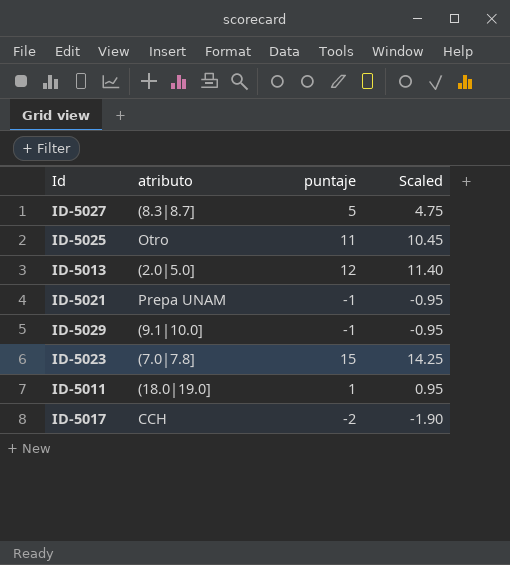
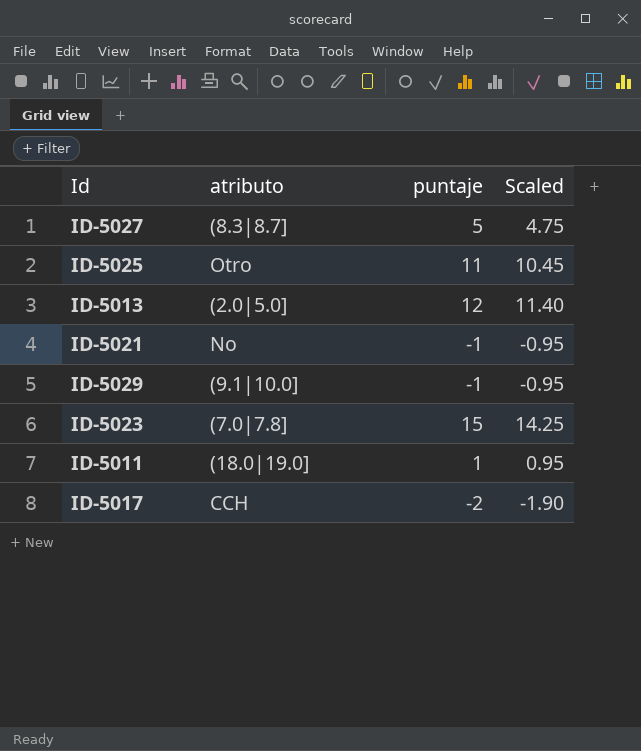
ID-5021 | atributo: Prepa UNAM -> No

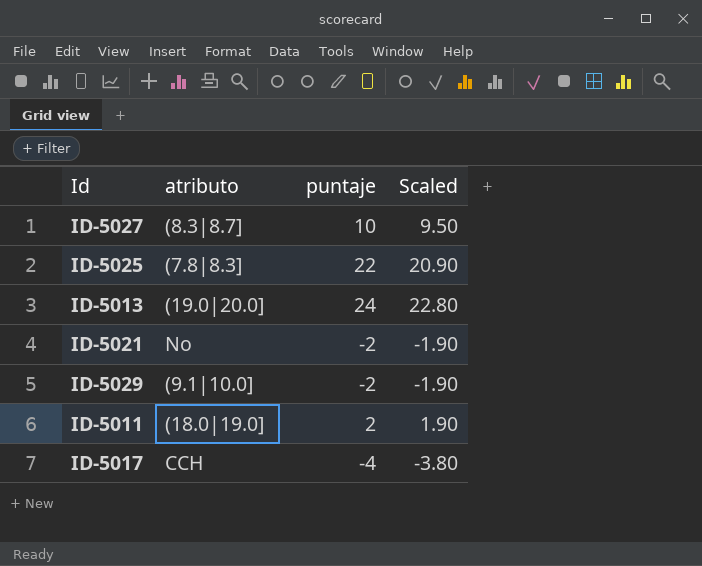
row ID-5023: (7.0|7.8] | 15 | 14.25 -> none
ID-5027 | puntaje: 5 -> 10
ID-5027 | Scaled: 4.75 -> 9.50
ID-5025 | atributo: Otro -> (7.8|8.3]
ID-5025 | puntaje: 11 -> 22
ID-5025 | Scaled: 10.45 -> 20.90
ID-5013 | atributo: (2.0|5.0] -> (19.0|20.0]
ID-5013 | puntaje: 12 -> 24
ID-5013 | Scaled: 11.40 -> 22.80
ID-5021 | puntaje: -1 -> -2
ID-5021 | Scaled: -0.95 -> -1.90
ID-5029 | puntaje: -1 -> -2
ID-5029 | Scaled: -0.95 -> -1.90
ID-5011 | puntaje: 1 -> 2
ID-5011 | Scaled: 0.95 -> 1.90
ID-5017 | puntaje: -2 -> -4
ID-5017 | Scaled: -1.90 -> -3.80

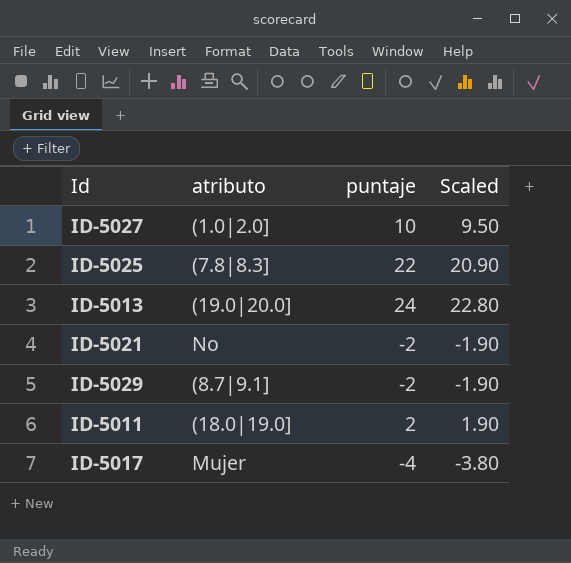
ID-5027 | atributo: (8.3|8.7] -> (1.0|2.0]
ID-5029 | atributo: (9.1|10.0] -> (8.7|9.1]
ID-5017 | atributo: CCH -> Mujer

